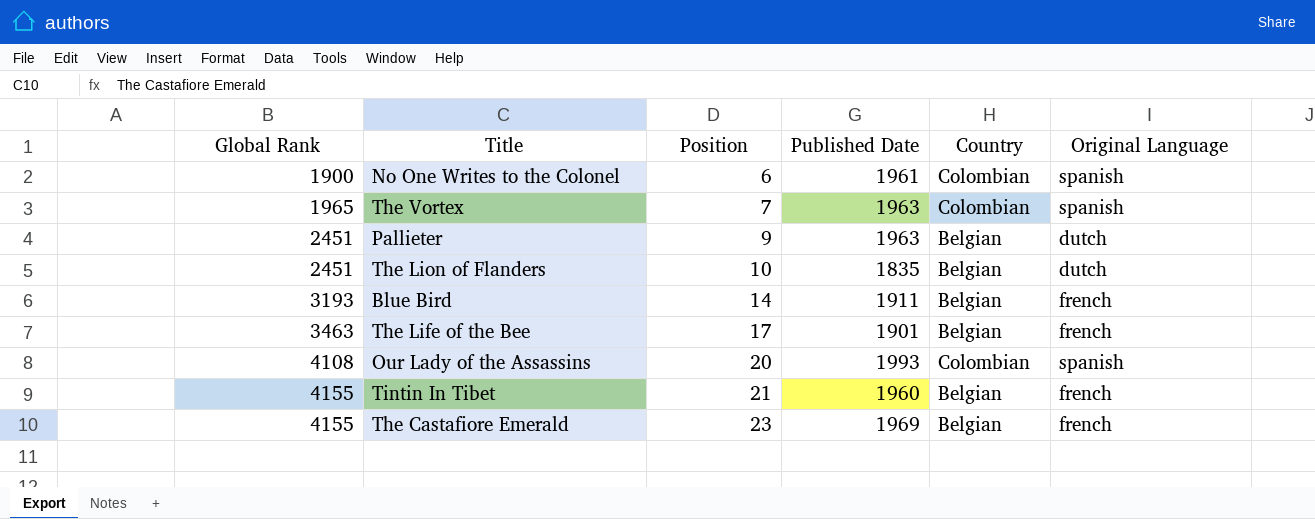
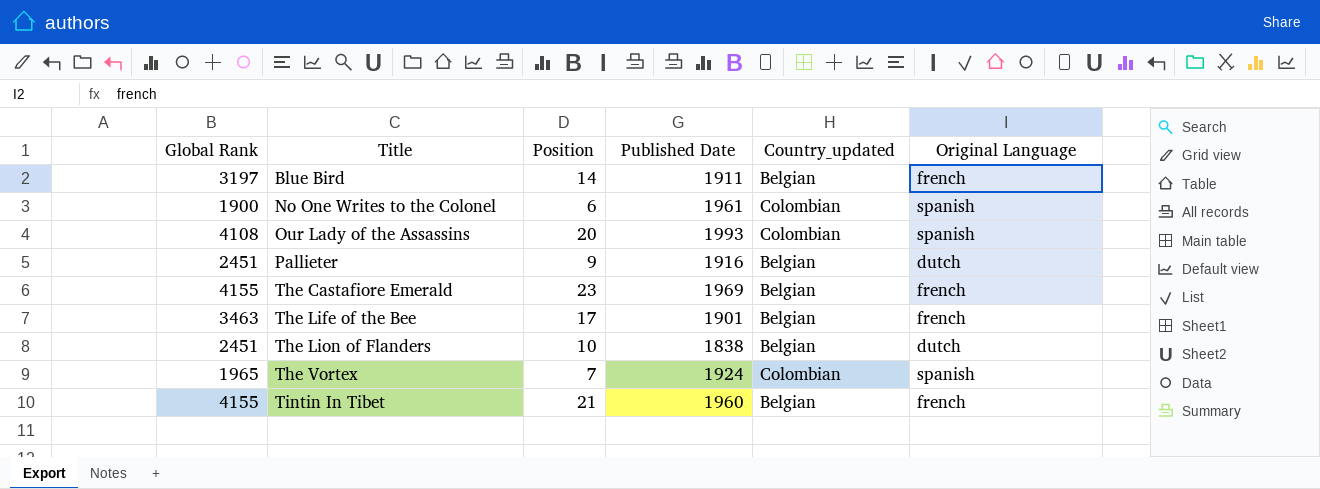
row order: Global Rank ascending -> Title ascending
column name: Country -> Country_updated
Blue Bird | Global Rank: 3193 -> 3197
Pallieter | Published Date: 1963 -> 1916
The Lion of Flanders | Published Date: 1835 -> 1838
The Vortex | Published Date: 1963 -> 1924

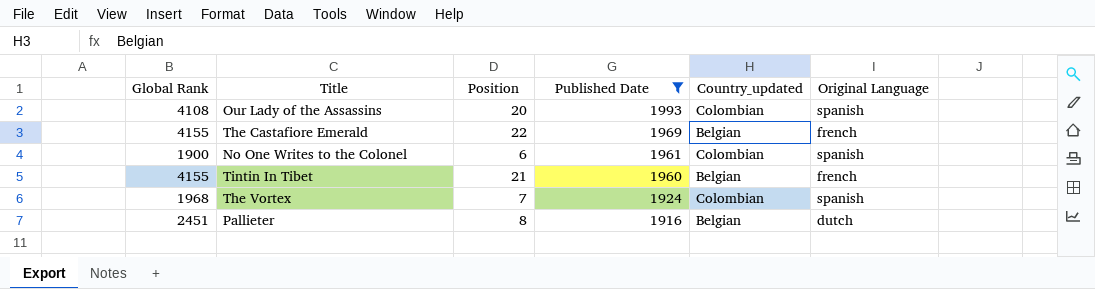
filter: none -> Published Date >= 1916
row order: Title ascending -> Published Date descending
The Castafiore Emerald | Position: 23 -> 22
The Vortex | Global Rank: 1965 -> 1968
Pallieter | Position: 9 -> 8

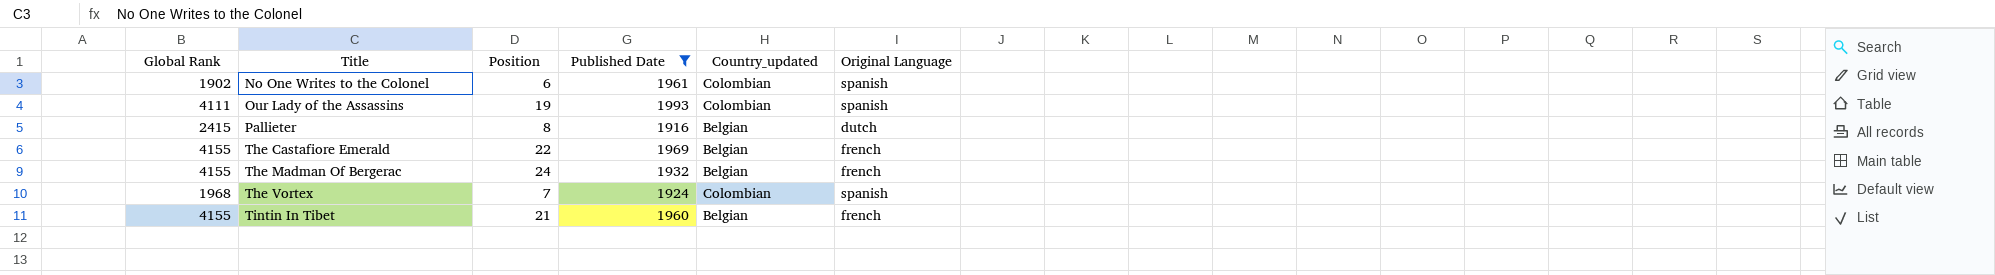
row order: Published Date descending -> Title ascending
No One Writes to the Colonel | Global Rank: 1900 -> 1902
Our Lady of the Assassins | Global Rank: 4108 -> 4111
Our Lady of the Assassins | Position: 20 -> 19
Pallieter | Global Rank: 2451 -> 2415
row The Madman Of Bergerac: none -> 4155 | 24 | 1932 | Belgian | french

